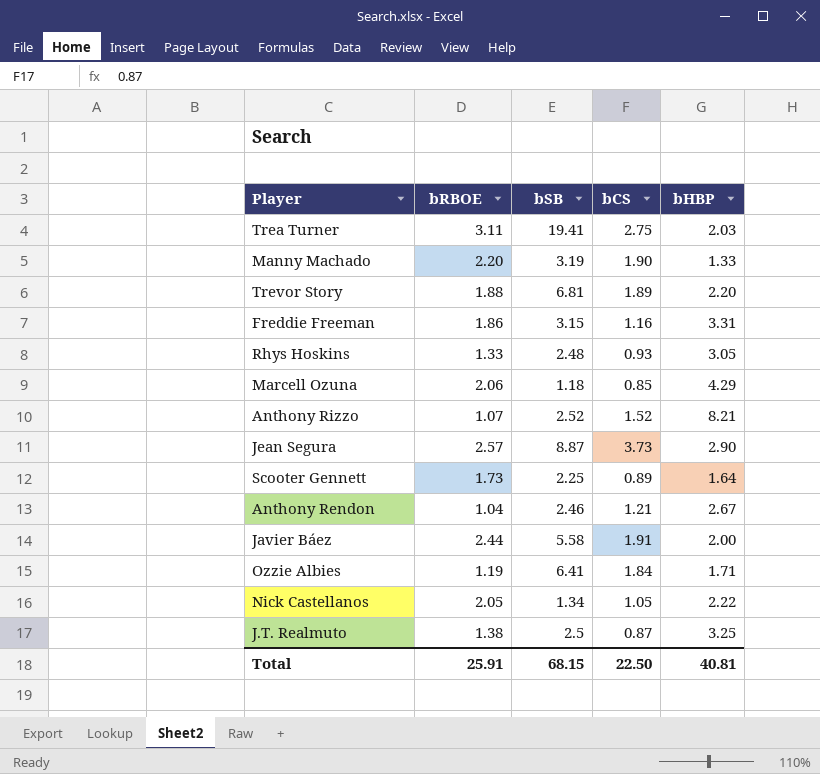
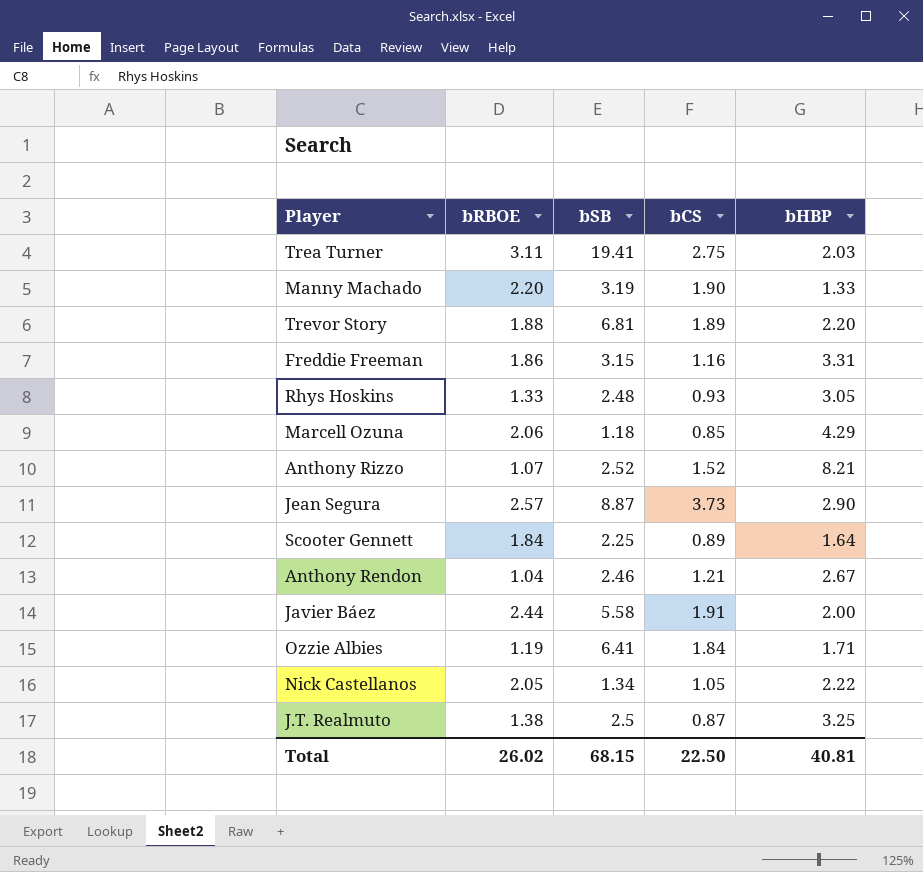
Scooter Gennett | bRBOE: 1.73 -> 1.84
Total | bRBOE: 25.91 -> 26.02

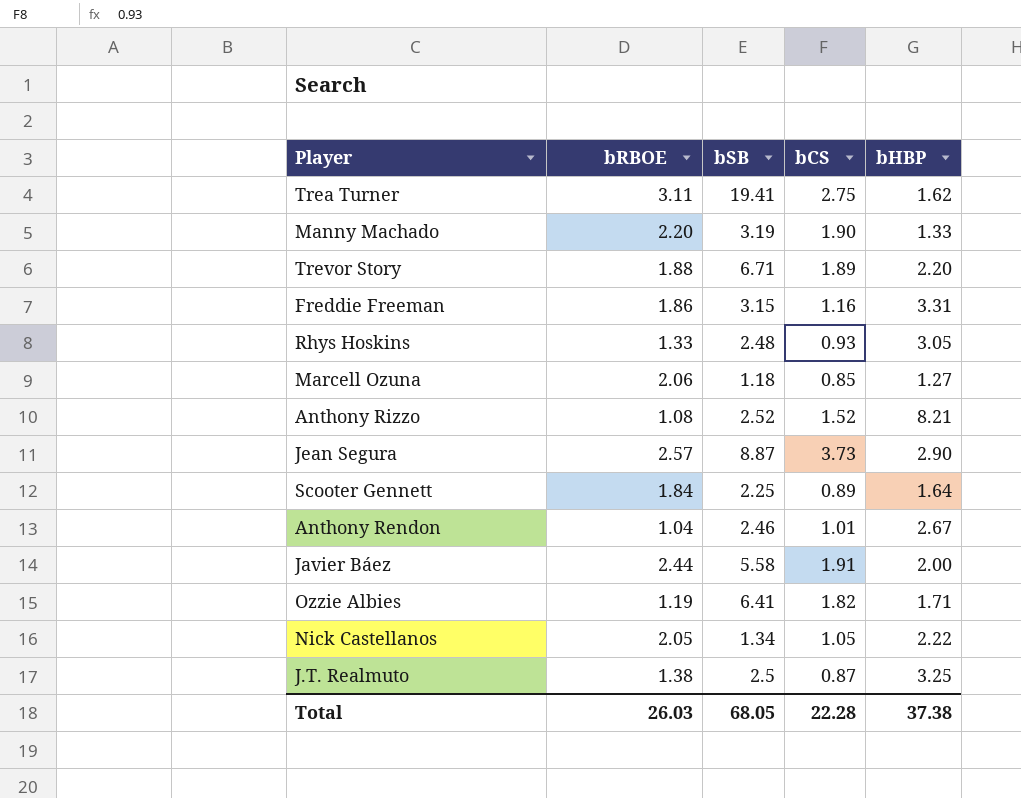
Trea Turner | bHBP: 2.03 -> 1.62
Trevor Story | bSB: 6.81 -> 6.71
Marcell Ozuna | bHBP: 4.29 -> 1.27
Anthony Rizzo | bRBOE: 1.07 -> 1.08
Anthony Rendon | bCS: 1.21 -> 1.01
Ozzie Albies | bCS: 1.84 -> 1.82
Total | bRBOE: 26.02 -> 26.03
Total | bSB: 68.15 -> 68.05
Total | bCS: 22.50 -> 22.28
Total | bHBP: 40.81 -> 37.38

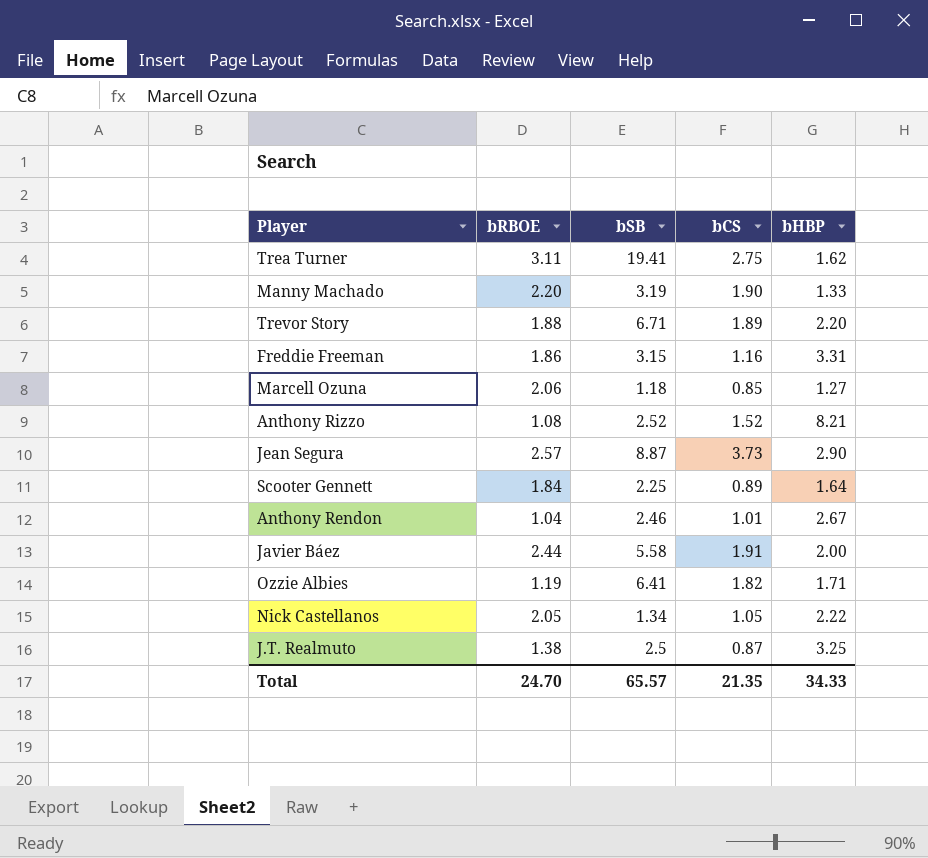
row Rhys Hoskins: 1.33 | 2.48 | 0.93 | 3.05 -> none
Total | bRBOE: 26.03 -> 24.70
Total | bSB: 68.05 -> 65.57
Total | bCS: 22.28 -> 21.35
Total | bHBP: 37.38 -> 34.33

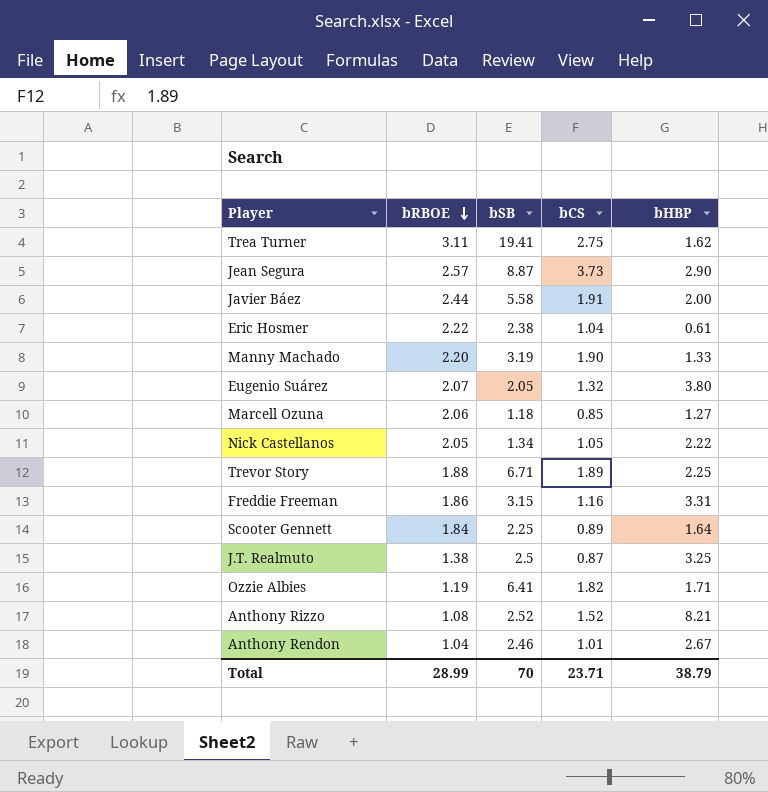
row order: none -> bRBOE descending
row Eric Hosmer: none -> 2.22 | 2.38 | 1.04 | 0.61
row Eugenio Suárez: none -> 2.07 | 2.05 | 1.32 | 3.80
Trevor Story | bHBP: 2.20 -> 2.25
Total | bRBOE: 24.70 -> 28.99
Total | bSB: 65.57 -> 70
Total | bCS: 21.35 -> 23.71
Total | bHBP: 34.33 -> 38.79

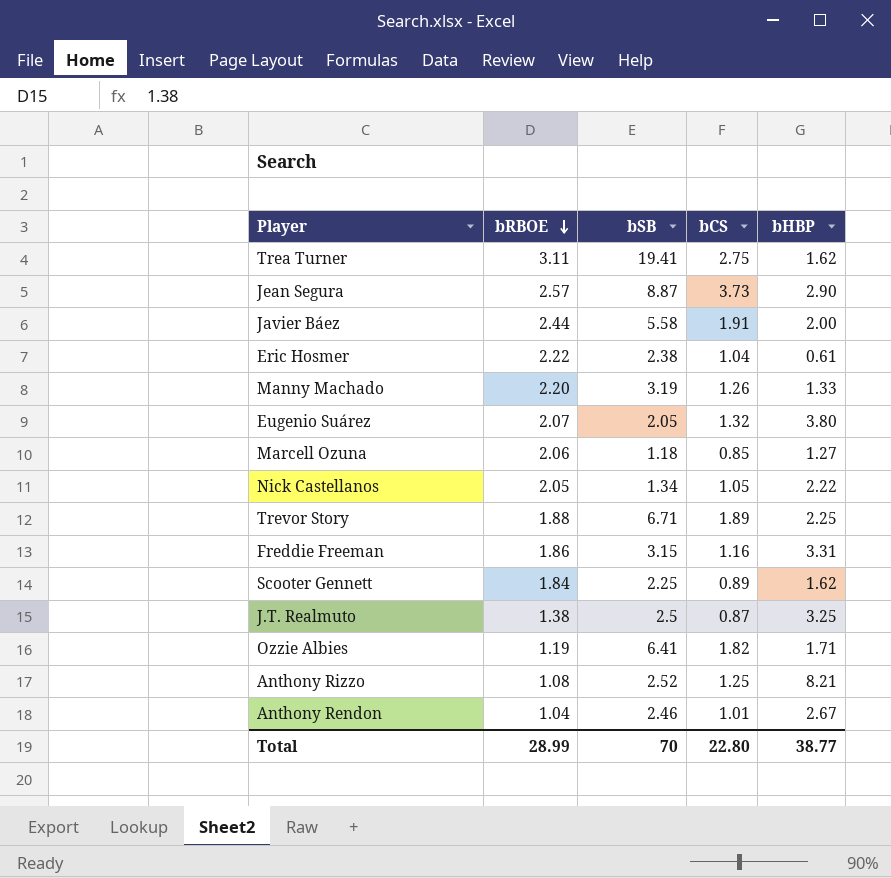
Manny Machado | bCS: 1.90 -> 1.26
Scooter Gennett | bHBP: 1.64 -> 1.62
Anthony Rizzo | bCS: 1.52 -> 1.25
Total | bCS: 23.71 -> 22.80
Total | bHBP: 38.79 -> 38.77

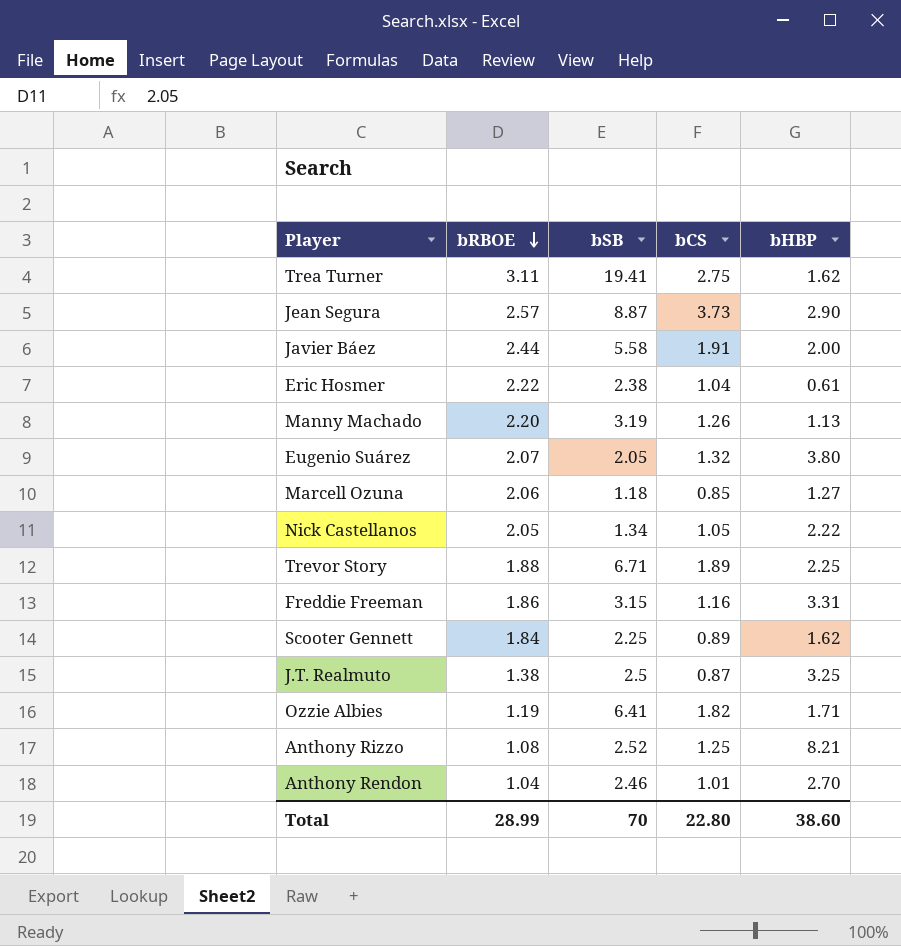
Manny Machado | bHBP: 1.33 -> 1.13
Anthony Rendon | bHBP: 2.67 -> 2.70
Total | bHBP: 38.77 -> 38.60

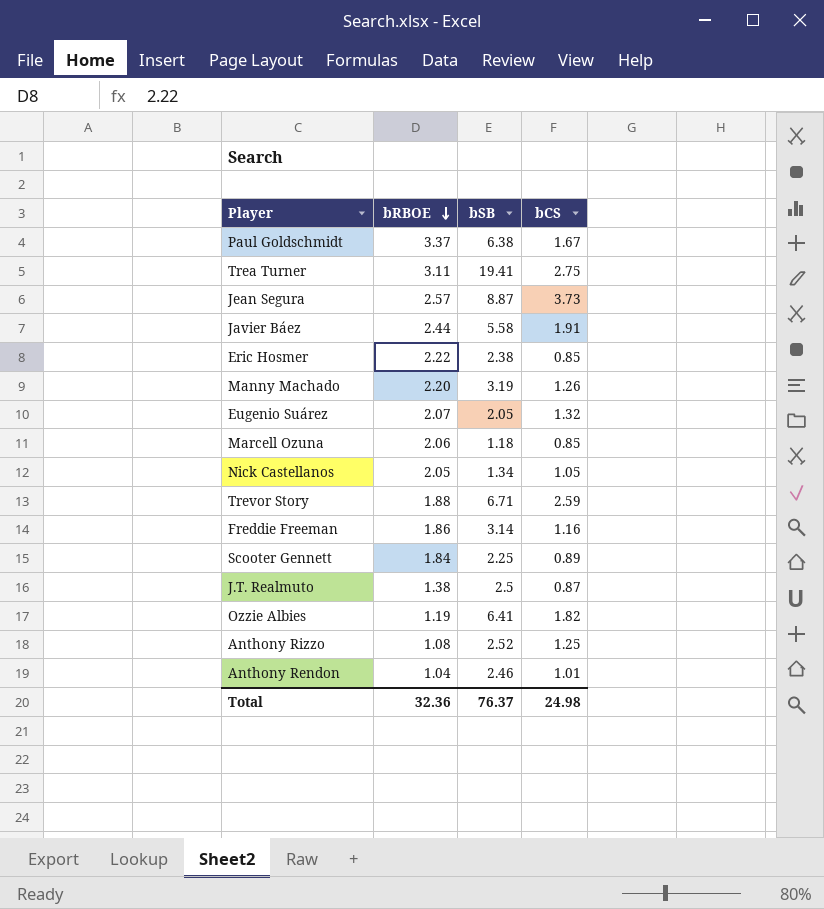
column bHBP | position: 5 -> none
row Paul Goldschmidt: none -> 3.37 | 6.38 | 1.67
Eric Hosmer | bCS: 1.04 -> 0.85
Trevor Story | bCS: 1.89 -> 2.59
Freddie Freeman | bSB: 3.15 -> 3.14
Total | bRBOE: 28.99 -> 32.36
Total | bSB: 70 -> 76.37
Total | bCS: 22.80 -> 24.98

